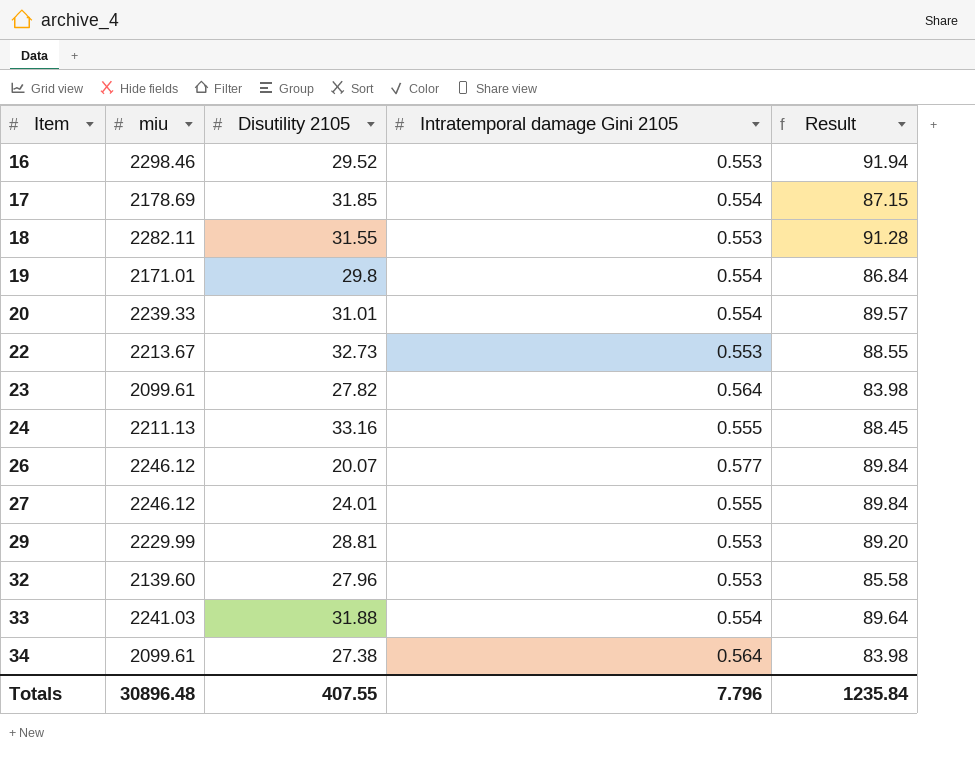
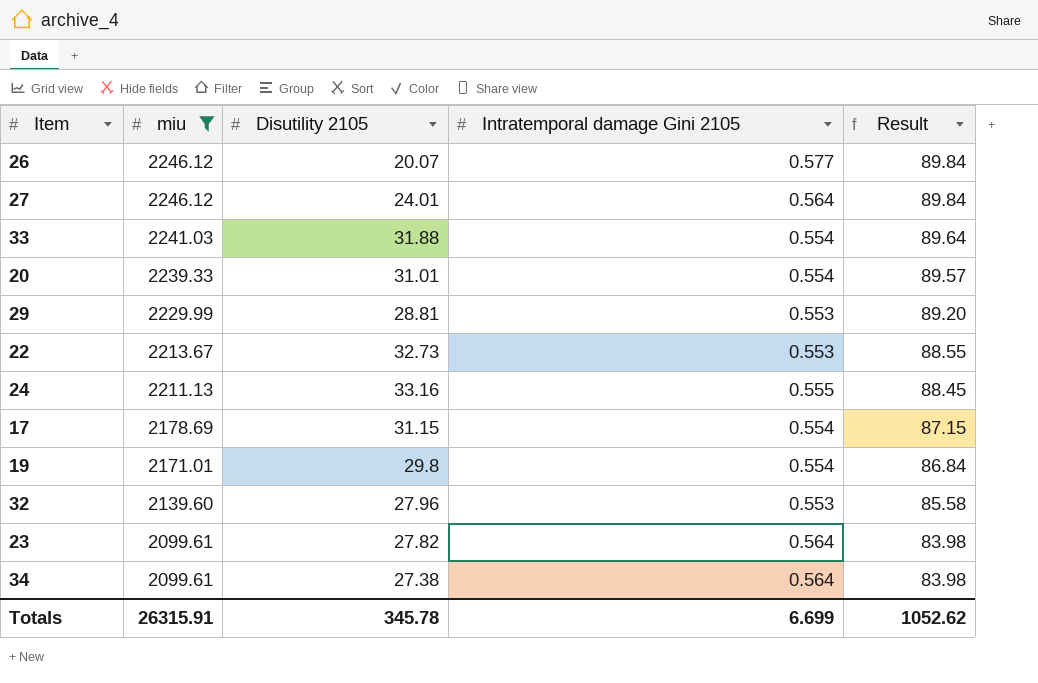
filter: none -> miu <= 2246.12
row order: Item ascending -> miu descending
27 | Intratemporal damage Gini 2105: 0.555 -> 0.564
17 | Disutility 2105: 31.85 -> 31.15
Totals | miu: 30896.48 -> 26315.91
Totals | Disutility 2105: 407.55 -> 345.78
Totals | Intratemporal damage Gini 2105: 7.796 -> 6.699
Totals | Result: 1235.84 -> 1052.62

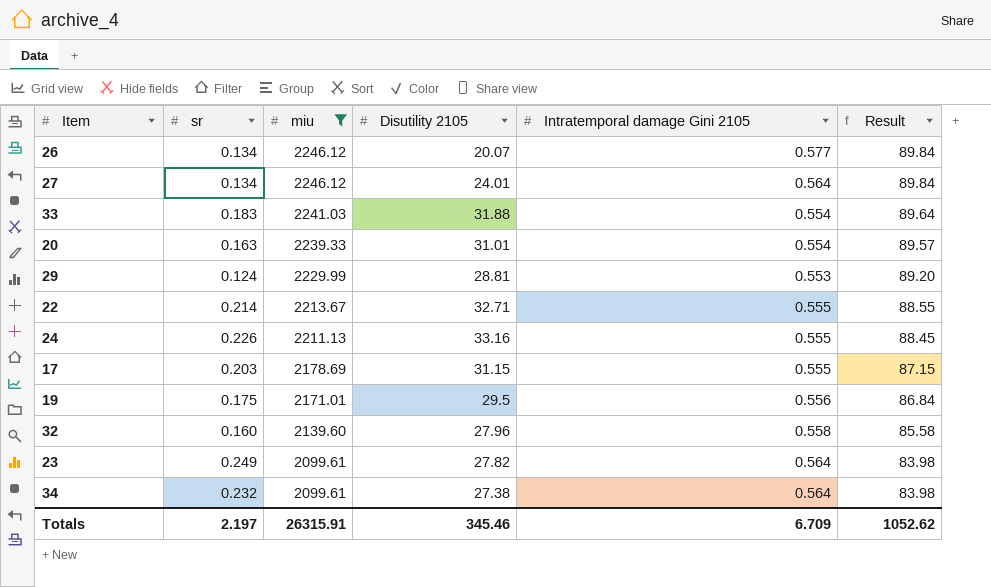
column sr | position: none -> 2
22 | Disutility 2105: 32.73 -> 32.71
22 | Intratemporal damage Gini 2105: 0.553 -> 0.555
17 | Intratemporal damage Gini 2105: 0.554 -> 0.555
19 | Disutility 2105: 29.8 -> 29.5
19 | Intratemporal damage Gini 2105: 0.554 -> 0.556
32 | Intratemporal damage Gini 2105: 0.553 -> 0.558
Totals | Disutility 2105: 345.78 -> 345.46
Totals | Intratemporal damage Gini 2105: 6.699 -> 6.709

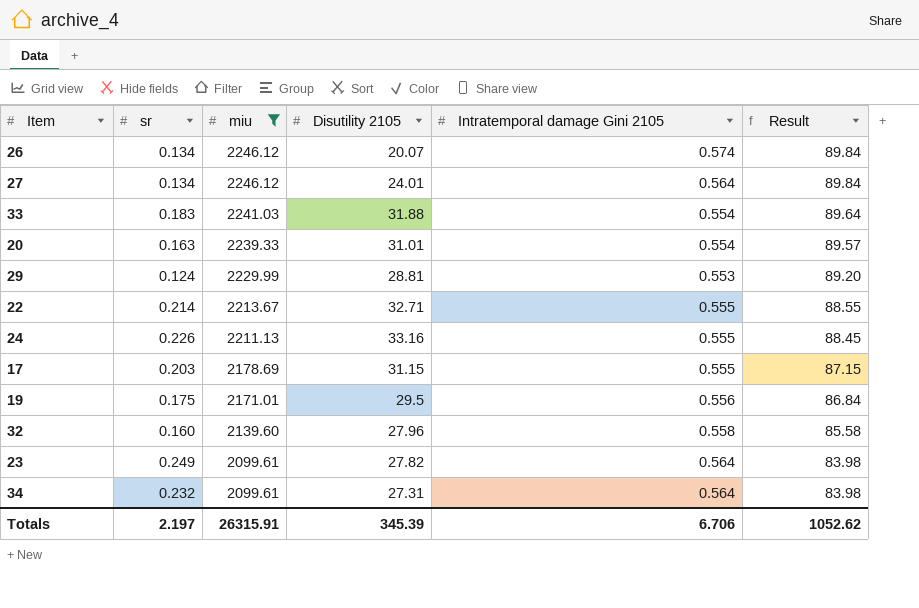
26 | Intratemporal damage Gini 2105: 0.577 -> 0.574
34 | Disutility 2105: 27.38 -> 27.31
Totals | Disutility 2105: 345.46 -> 345.39
Totals | Intratemporal damage Gini 2105: 6.709 -> 6.706

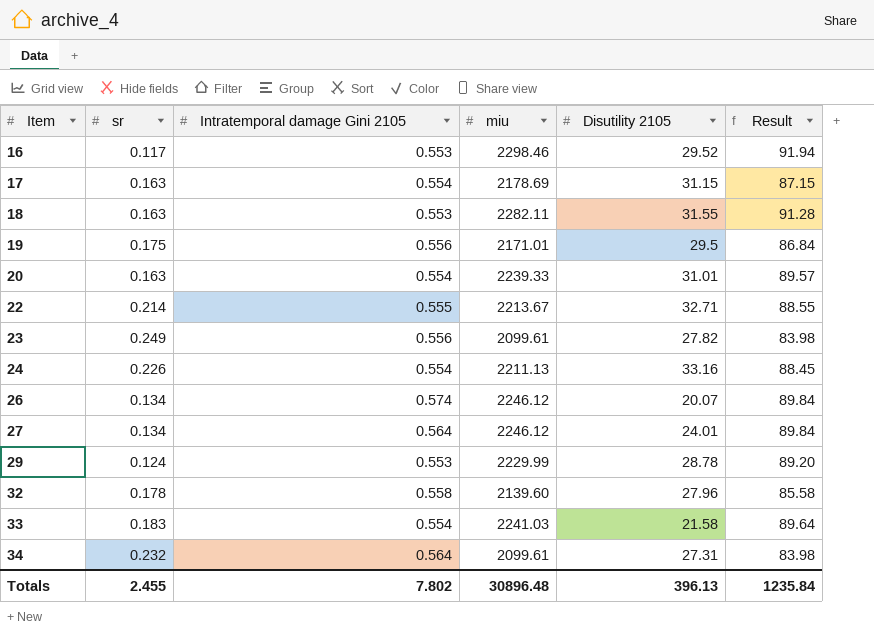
filter: miu <= 2246.12 -> none
row order: miu descending -> Item ascending
column Intratemporal damage Gini 2105 | position: 5 -> 3
17 | sr: 0.203 -> 0.163
17 | Intratemporal damage Gini 2105: 0.555 -> 0.554
23 | Intratemporal damage Gini 2105: 0.564 -> 0.556
24 | Intratemporal damage Gini 2105: 0.555 -> 0.554
29 | Disutility 2105: 28.81 -> 28.78
32 | sr: 0.160 -> 0.178
33 | Disutility 2105: 31.88 -> 21.58
Totals | sr: 2.197 -> 2.455
Totals | Intratemporal damage Gini 2105: 6.706 -> 7.802
Totals | miu: 26315.91 -> 30896.48
Totals | Disutility 2105: 345.39 -> 396.13
Totals | Result: 1052.62 -> 1235.84

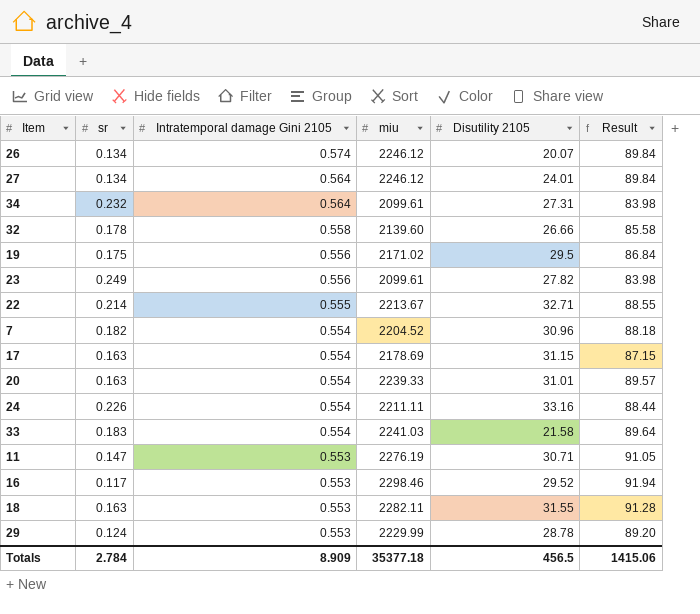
row order: Item ascending -> Intratemporal damage Gini 2105 descending
32 | Disutility 2105: 27.96 -> 26.66
19 | miu: 2171.01 -> 2171.02
row 7: none -> 0.182 | 0.554 | 2204.52 | 30.96 | 88.18
24 | miu: 2211.13 -> 2211.11
24 | Result: 88.45 -> 88.44
row 11: none -> 0.147 | 0.553 | 2276.19 | 30.71 | 91.05
Totals | sr: 2.455 -> 2.784
Totals | Intratemporal damage Gini 2105: 7.802 -> 8.909
Totals | miu: 30896.48 -> 35377.18
Totals | Disutility 2105: 396.13 -> 456.5
Totals | Result: 1235.84 -> 1415.06

